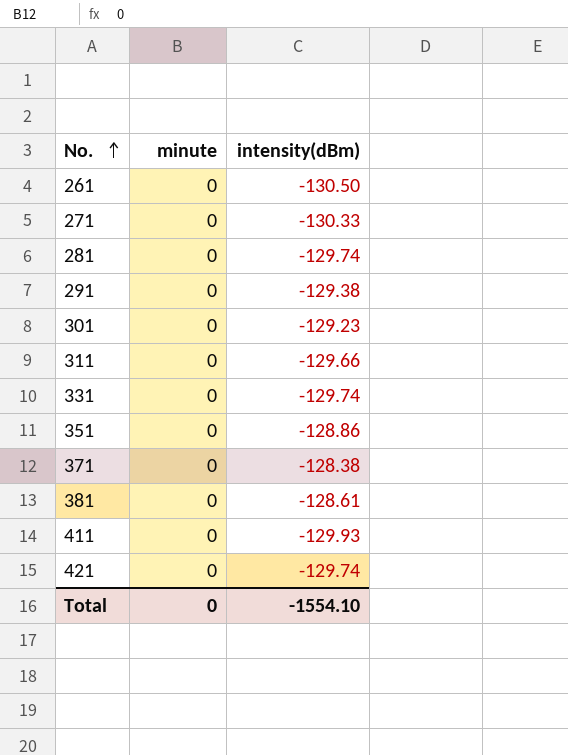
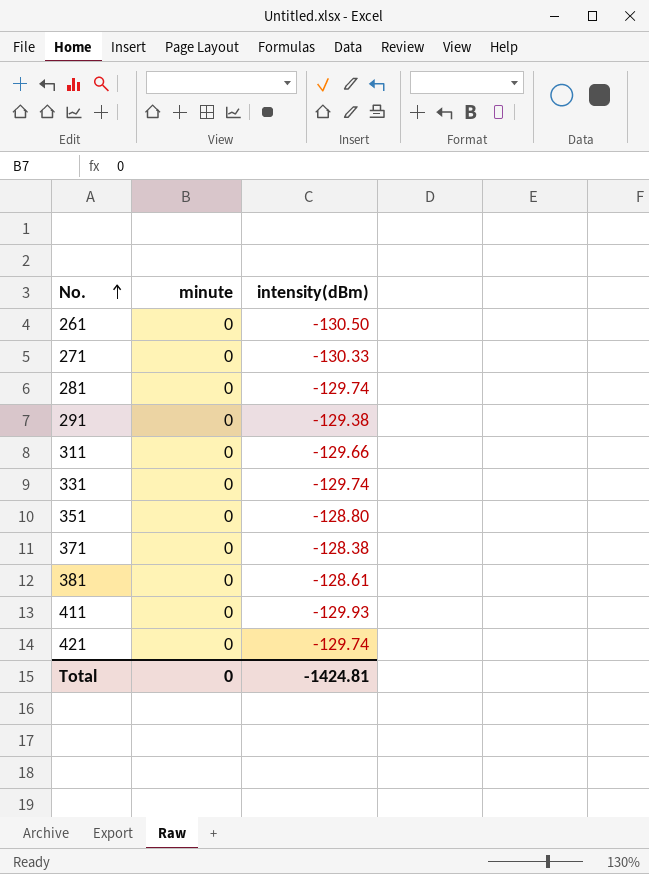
row 301: 0 | -129.23 -> none
351 | intensity(dBm): -128.86 -> -128.80
Total | intensity(dBm): -1554.10 -> -1424.81

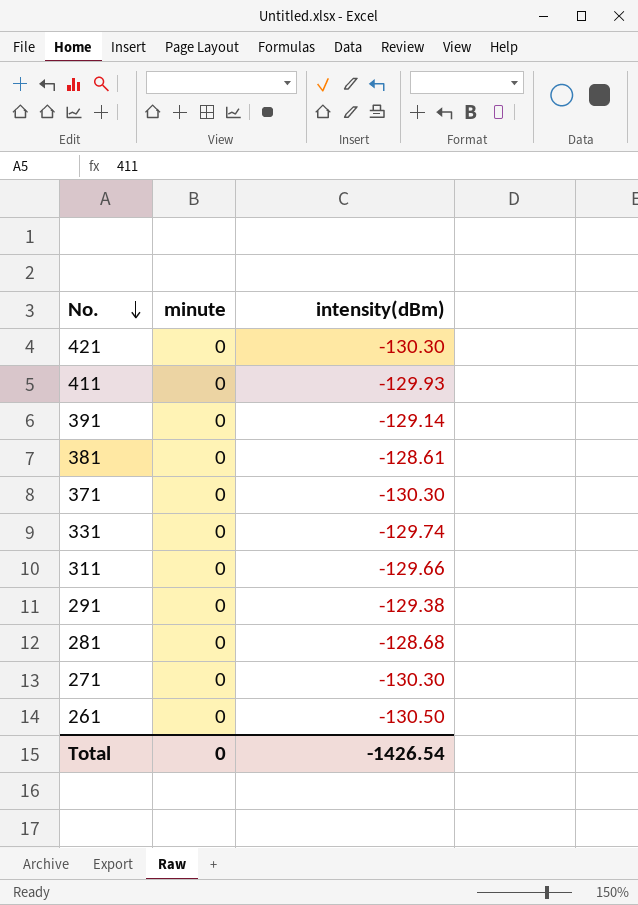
row order: No. ascending -> No. descending
row 351: 0 | -128.80 -> none
421 | intensity(dBm): -129.74 -> -130.30
row 391: none -> 0 | -129.14
371 | intensity(dBm): -128.38 -> -130.30
281 | intensity(dBm): -129.74 -> -128.68
271 | intensity(dBm): -130.33 -> -130.30
Total | intensity(dBm): -1424.81 -> -1426.54

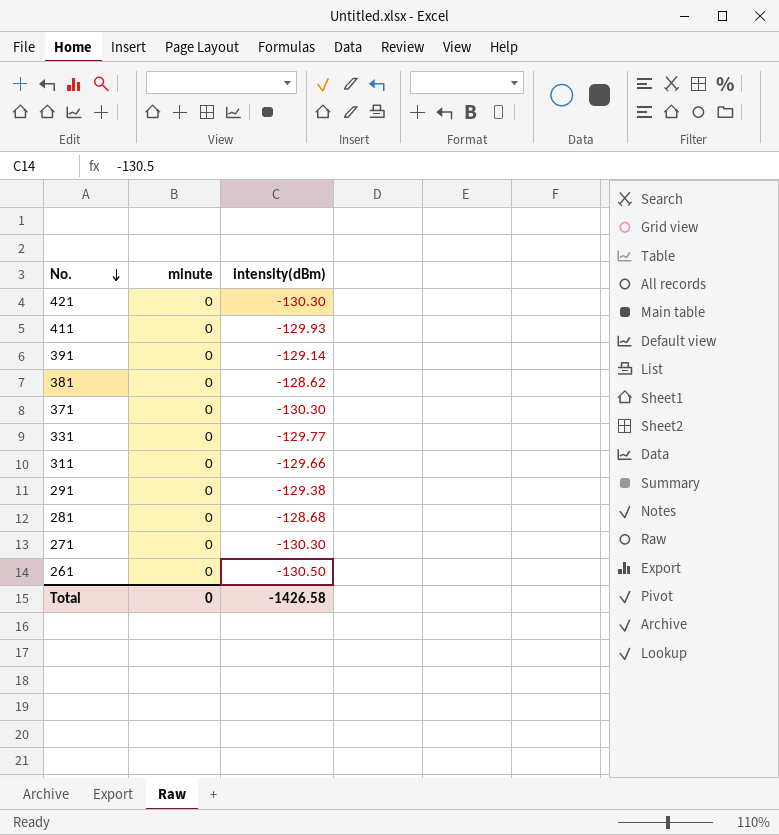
381 | intensity(dBm): -128.61 -> -128.62
331 | intensity(dBm): -129.74 -> -129.77
Total | intensity(dBm): -1426.54 -> -1426.58

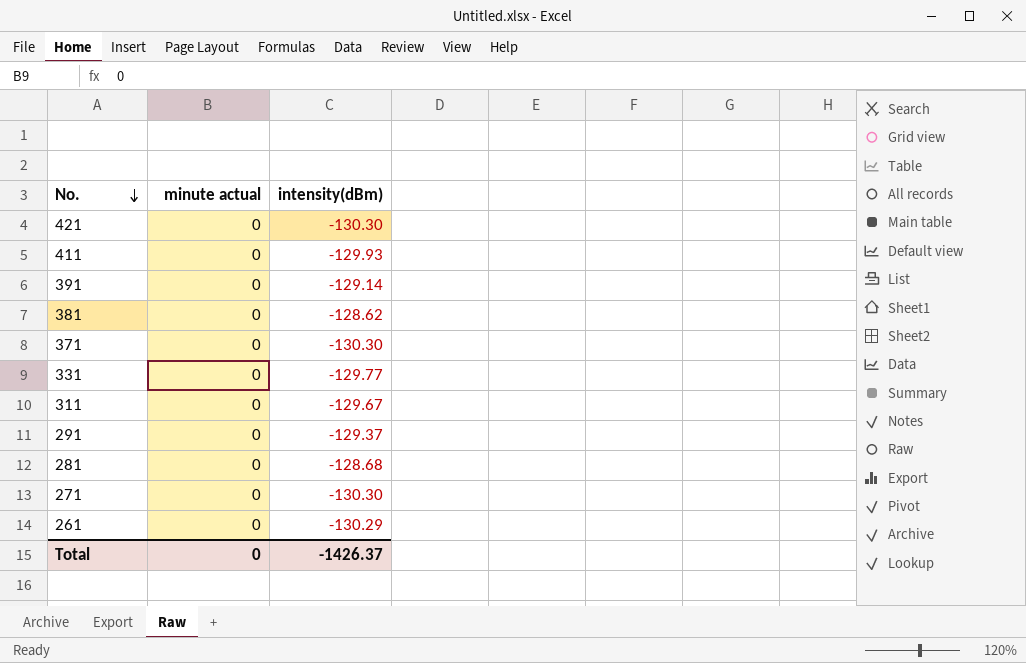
column name: minute -> minute actual
311 | intensity(dBm): -129.66 -> -129.67
291 | intensity(dBm): -129.38 -> -129.37
261 | intensity(dBm): -130.50 -> -130.29
Total | intensity(dBm): -1426.58 -> -1426.37

